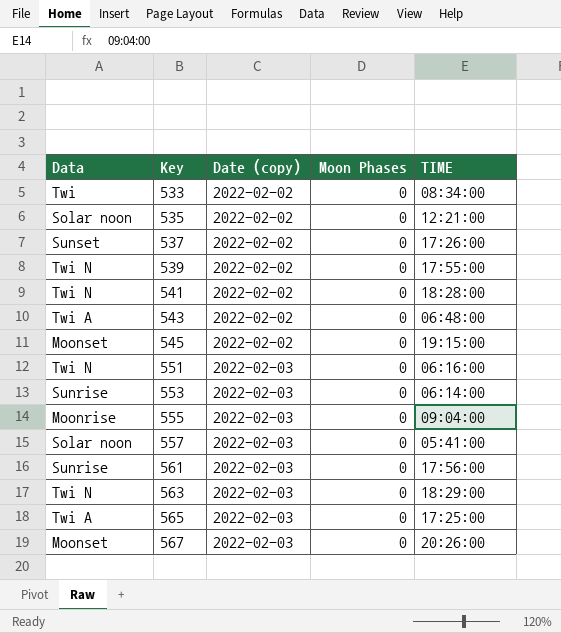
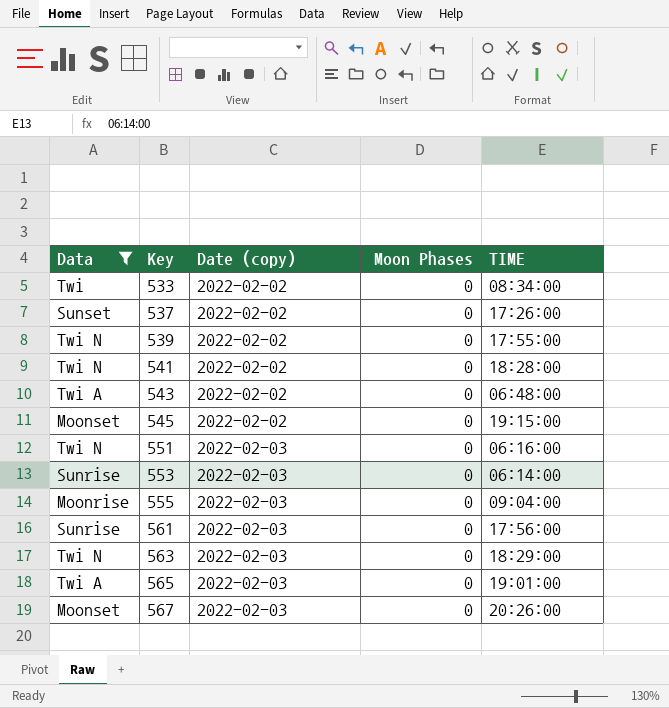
filter: none -> Data != Solar noon
565 | TIME: 17:25:00 -> 19:01:00

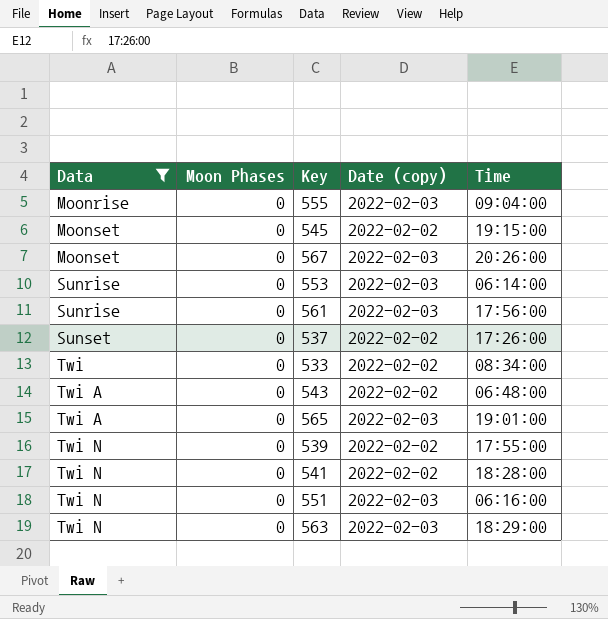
row order: Key ascending -> Data ascending
column Moon Phases | position: 4 -> 2
column name: TIME -> Time

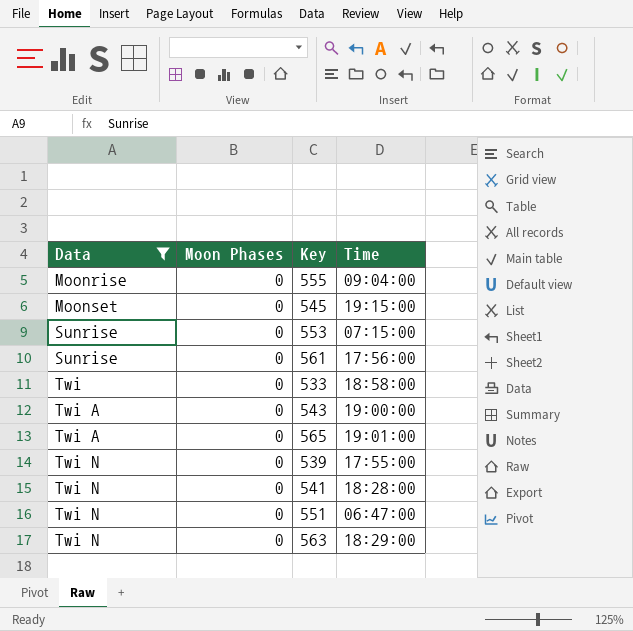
column Date (copy) | position: 4 -> none
row 567: Moonset | 0 | 2022-02-03 | 20:26:00 -> none
row 537: Sunset | 0 | 2022-02-02 | 17:26:00 -> none
553 | Time: 06:14:00 -> 07:15:00
533 | Time: 08:34:00 -> 18:58:00
543 | Time: 06:48:00 -> 19:00:00
551 | Time: 06:16:00 -> 06:47:00

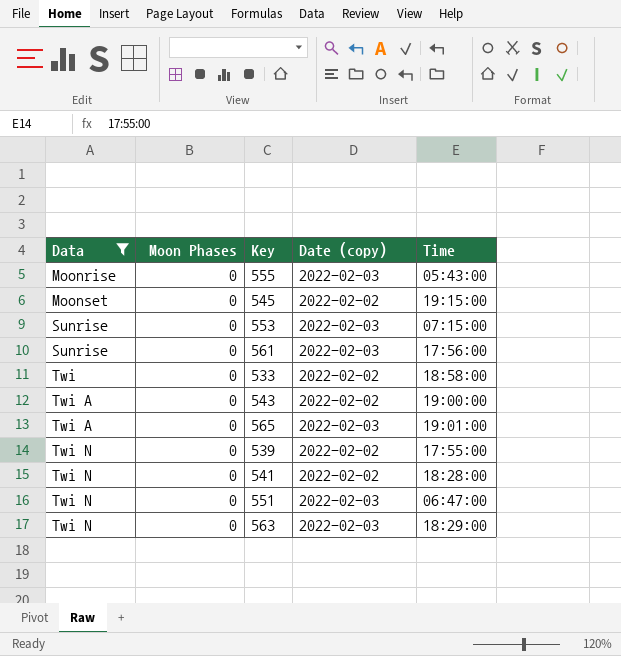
column Date (copy) | position: none -> 4
555 | Time: 09:04:00 -> 05:43:00

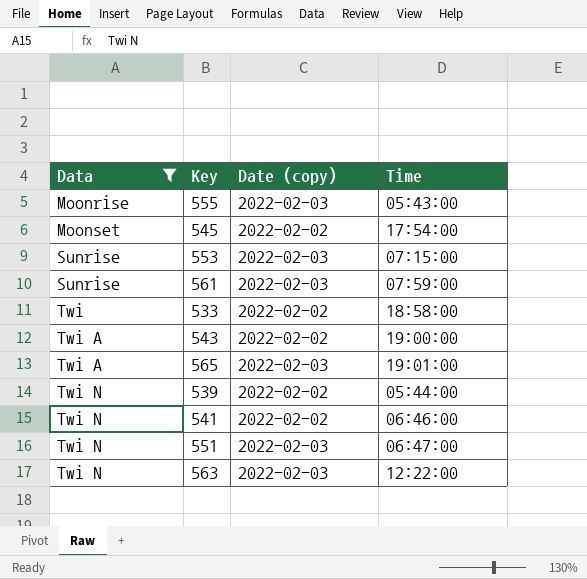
column Moon Phases | position: 2 -> none
545 | Time: 19:15:00 -> 17:54:00
561 | Time: 17:56:00 -> 07:59:00
539 | Time: 17:55:00 -> 05:44:00
541 | Time: 18:28:00 -> 06:46:00
563 | Time: 18:29:00 -> 12:22:00

